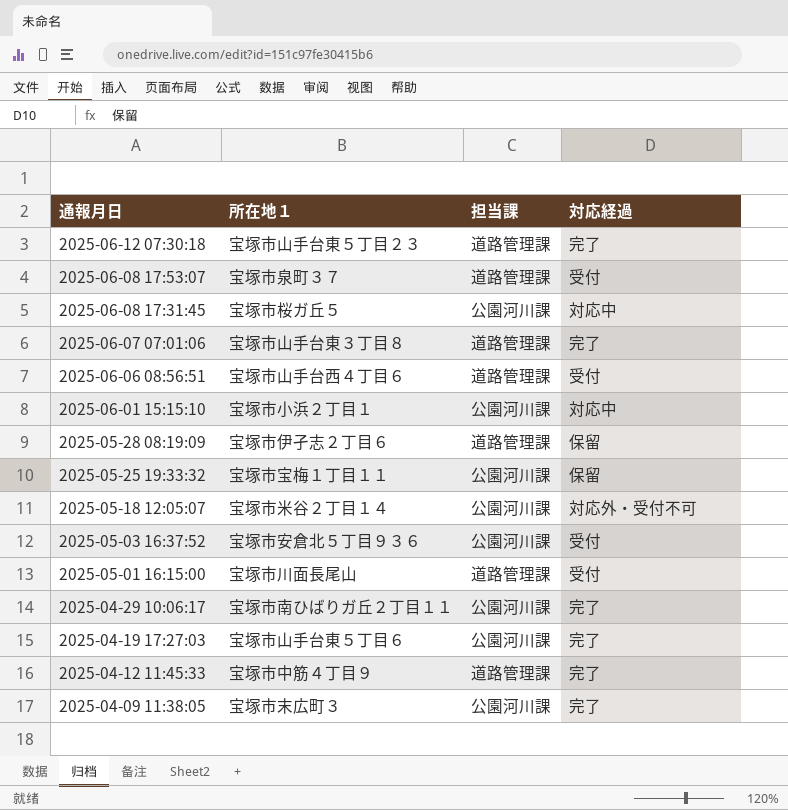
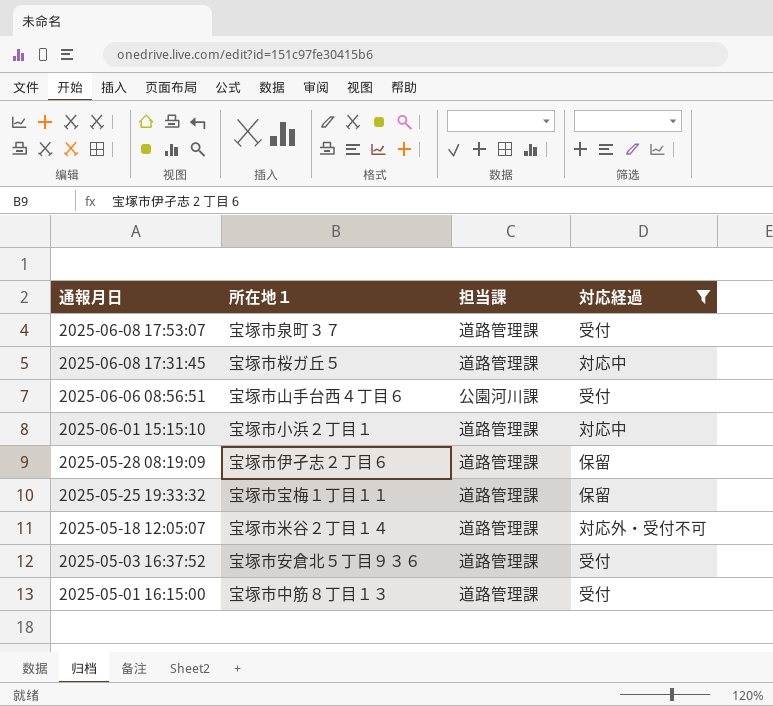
filter: none -> 対応経過 != 完了
2025-06-08 17:31:45 | 担当課: 公園河川課 -> 道路管理課
2025-06-06 08:56:51 | 担当課: 道路管理課 -> 公園河川課
2025-06-01 15:15:10 | 担当課: 公園河川課 -> 道路管理課
2025-05-25 19:33:32 | 担当課: 公園河川課 -> 道路管理課
2025-05-18 12:05:07 | 担当課: 公園河川課 -> 道路管理課
2025-05-03 16:37:52 | 担当課: 公園河川課 -> 道路管理課
2025-05-01 16:15:00 | 所在地１: 宝塚市川面長尾山 -> 宝塚市中筋８丁目１３

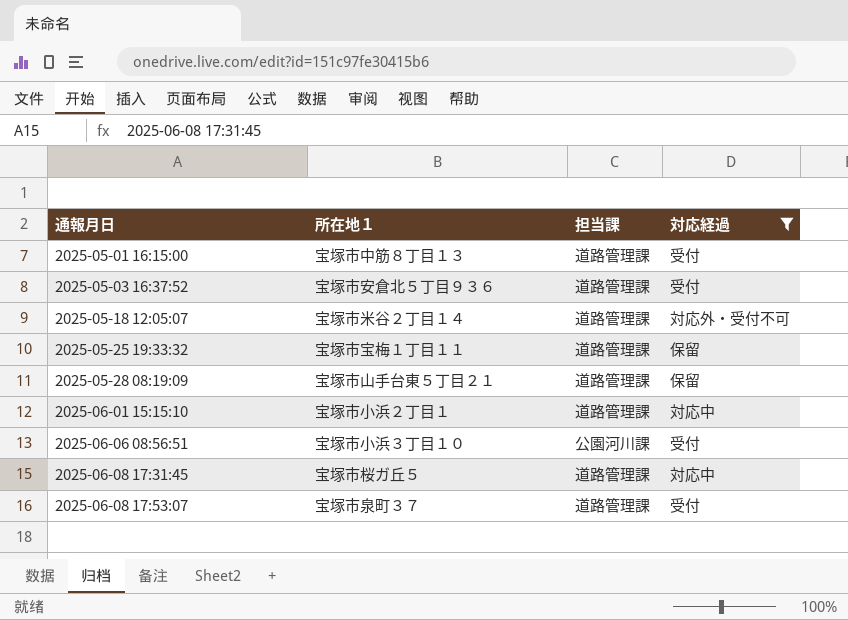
row order: 通報月日 descending -> 通報月日 ascending
2025-05-28 08:19:09 | 所在地１: 宝塚市伊孑志２丁目６ -> 宝塚市山手台東５丁目２１
2025-06-06 08:56:51 | 所在地１: 宝塚市山手台西４丁目６ -> 宝塚市小浜３丁目１０

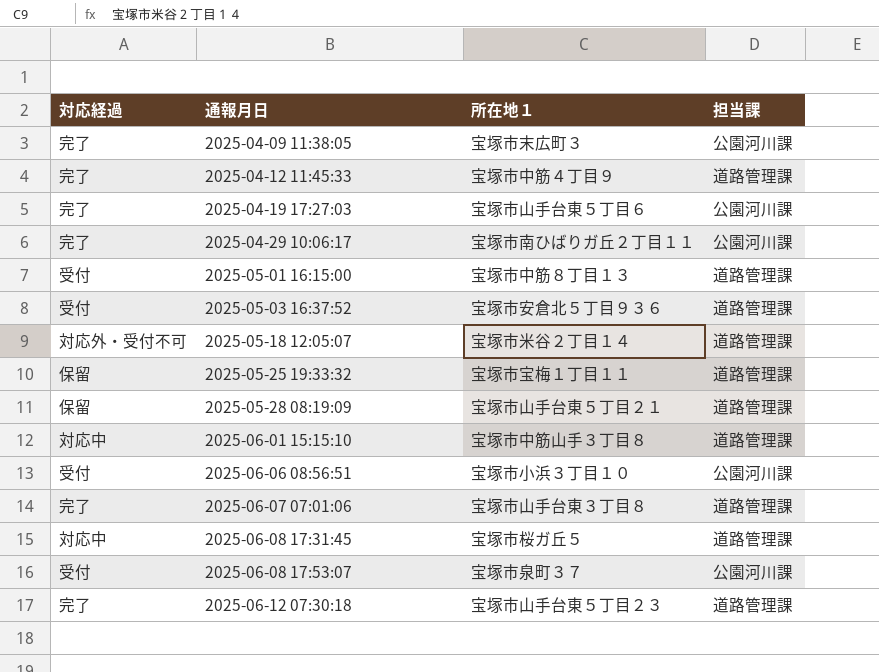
filter: 対応経過 != 完了 -> none
column 対応経過 | position: 4 -> 1
2025-06-01 15:15:10 | 所在地１: 宝塚市小浜２丁目１ -> 宝塚市中筋山手３丁目８
2025-06-08 17:53:07 | 担当課: 道路管理課 -> 公園河川課

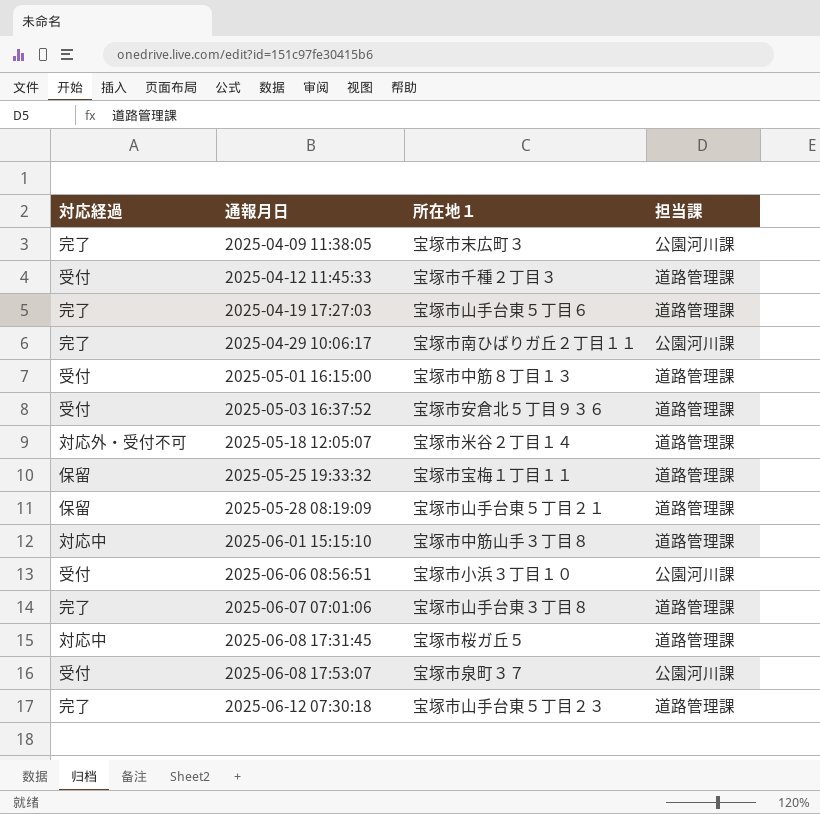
2025-04-12 11:45:33 | 対応経過: 完了 -> 受付
2025-04-12 11:45:33 | 所在地１: 宝塚市中筋４丁目９ -> 宝塚市千種２丁目３
2025-04-19 17:27:03 | 担当課: 公園河川課 -> 道路管理課

